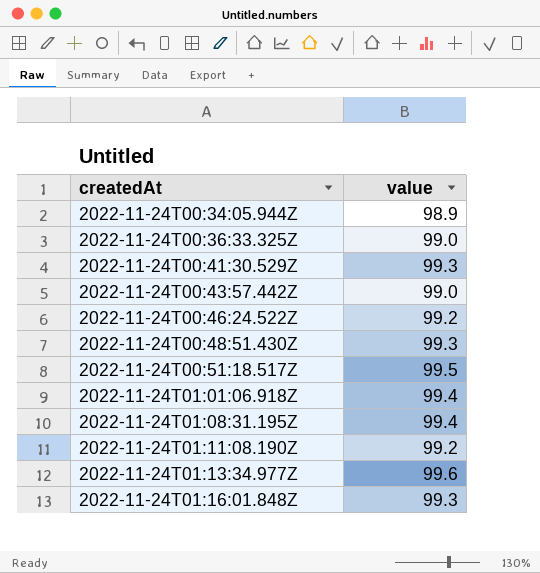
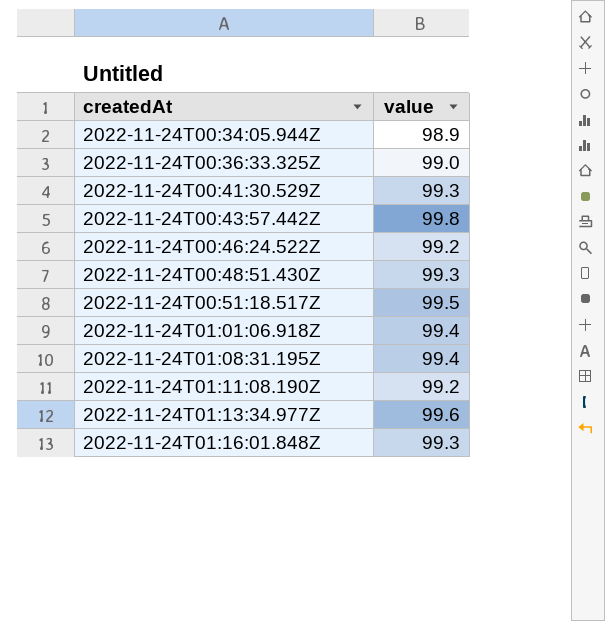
2022-11-24T00:43:57.442Z | value: 99.0 -> 99.8

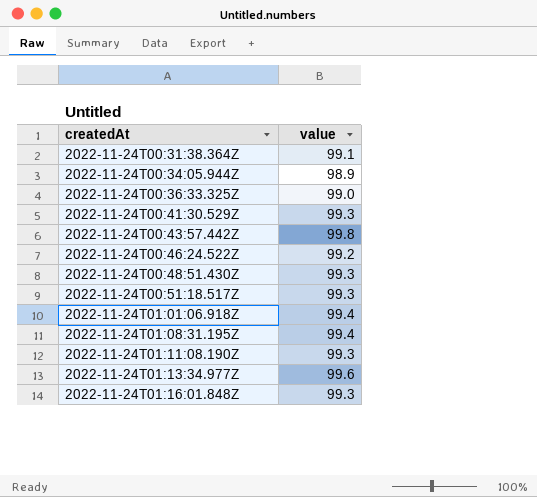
row 2022-11-24T00:31:38.364Z: none -> 99.1
2022-11-24T00:51:18.517Z | value: 99.5 -> 99.3
2022-11-24T01:11:08.190Z | value: 99.2 -> 99.3

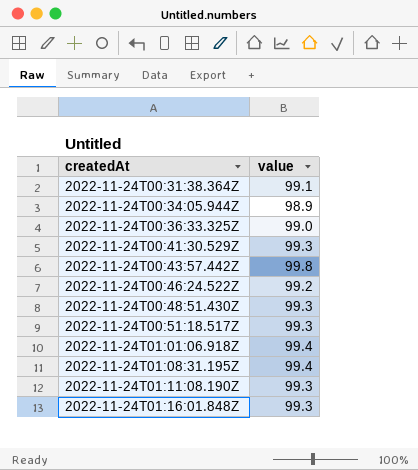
row 2022-11-24T01:13:34.977Z: 99.6 -> none

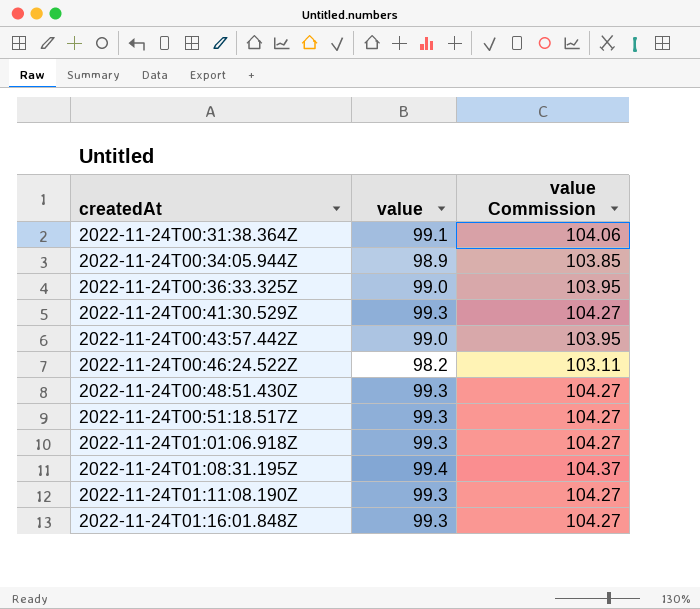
column value Commission | formula: none -> [value] * 1.05
2022-11-24T00:43:57.442Z | value: 99.8 -> 99.0
2022-11-24T00:46:24.522Z | value: 99.2 -> 98.2
2022-11-24T01:01:06.918Z | value: 99.4 -> 99.3

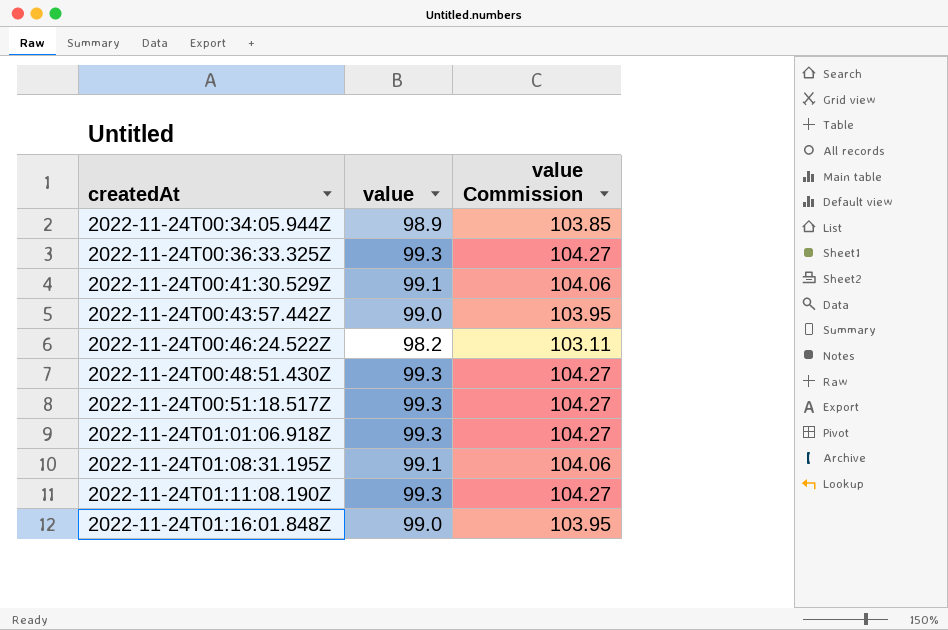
row 2022-11-24T00:31:38.364Z: 99.1 | 104.06 -> none
2022-11-24T00:36:33.325Z | value: 99.0 -> 99.3
2022-11-24T00:36:33.325Z | value Commission: 103.95 -> 104.27
2022-11-24T00:41:30.529Z | value: 99.3 -> 99.1
2022-11-24T00:41:30.529Z | value Commission: 104.27 -> 104.06
2022-11-24T01:08:31.195Z | value: 99.4 -> 99.1
2022-11-24T01:08:31.195Z | value Commission: 104.37 -> 104.06
2022-11-24T01:16:01.848Z | value: 99.3 -> 99.0
2022-11-24T01:16:01.848Z | value Commission: 104.27 -> 103.95

